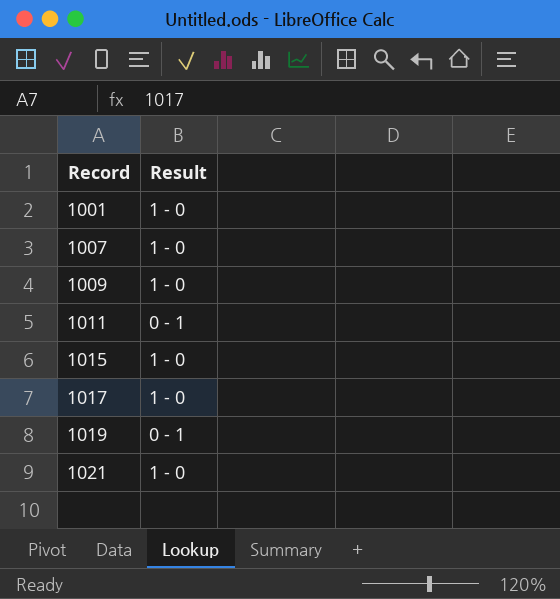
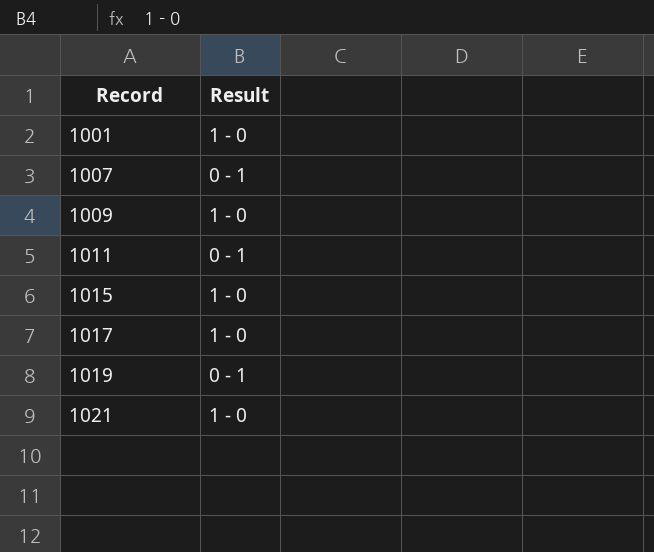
1007 | Result: 1 - 0 -> 0 - 1

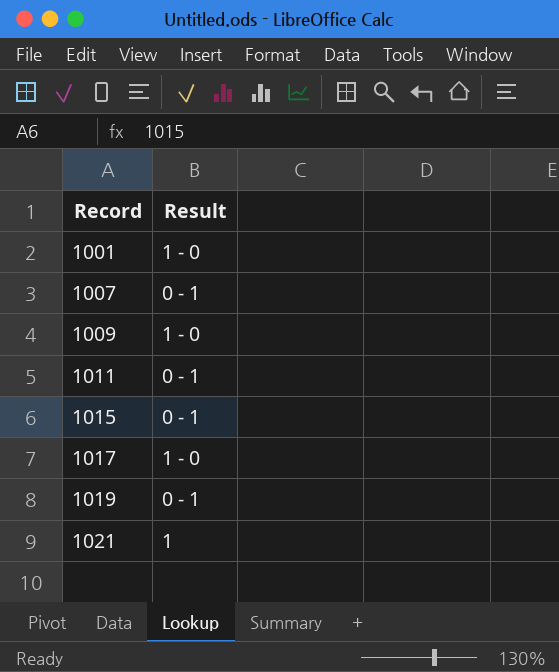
1015 | Result: 1 - 0 -> 0 - 1
1021 | Result: 1 - 0 -> 1

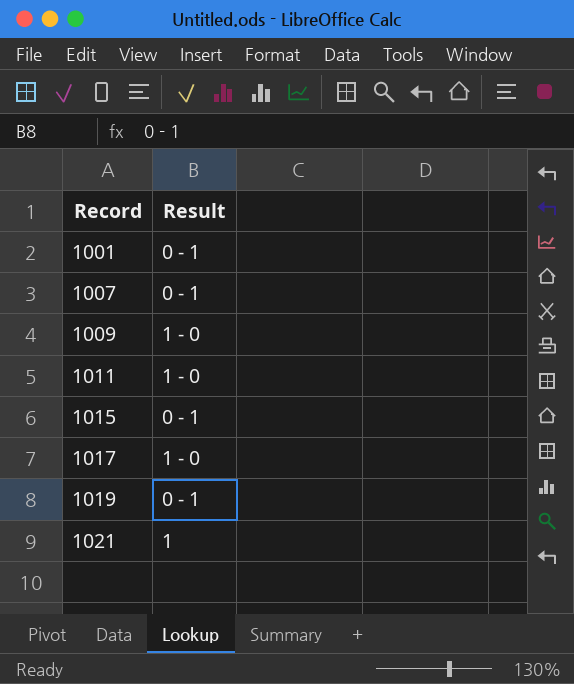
1001 | Result: 1 - 0 -> 0 - 1
1011 | Result: 0 - 1 -> 1 - 0

